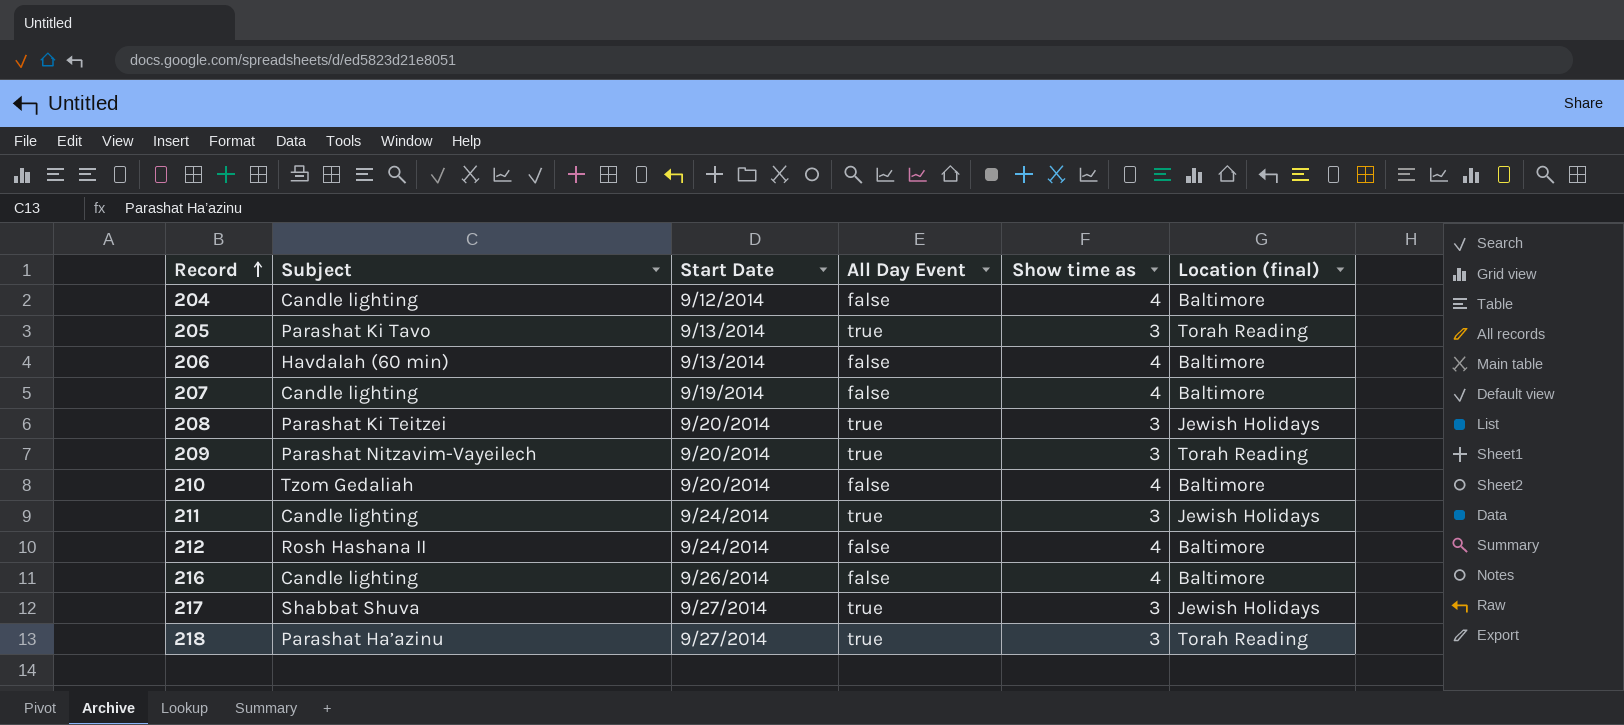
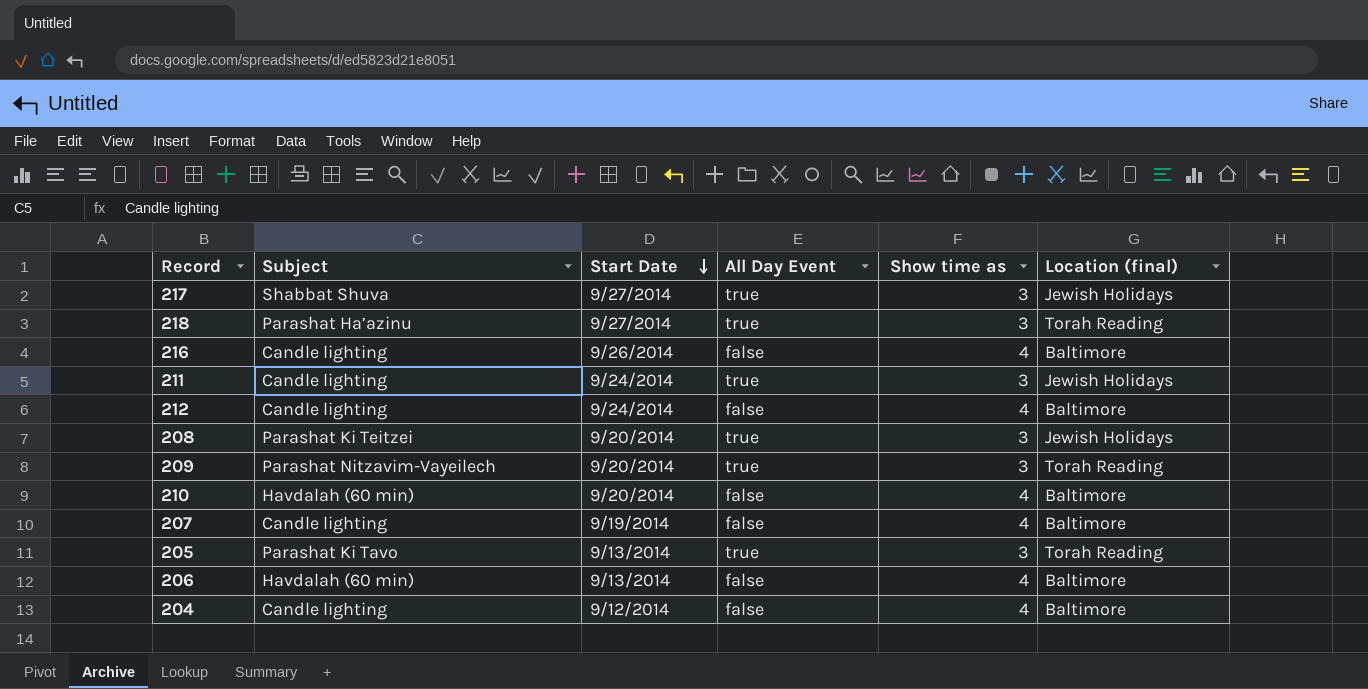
row order: Record ascending -> Start Date descending
212 | Subject: Rosh Hashana II -> Candle lighting
210 | Subject: Tzom Gedaliah -> Havdalah (60 min)

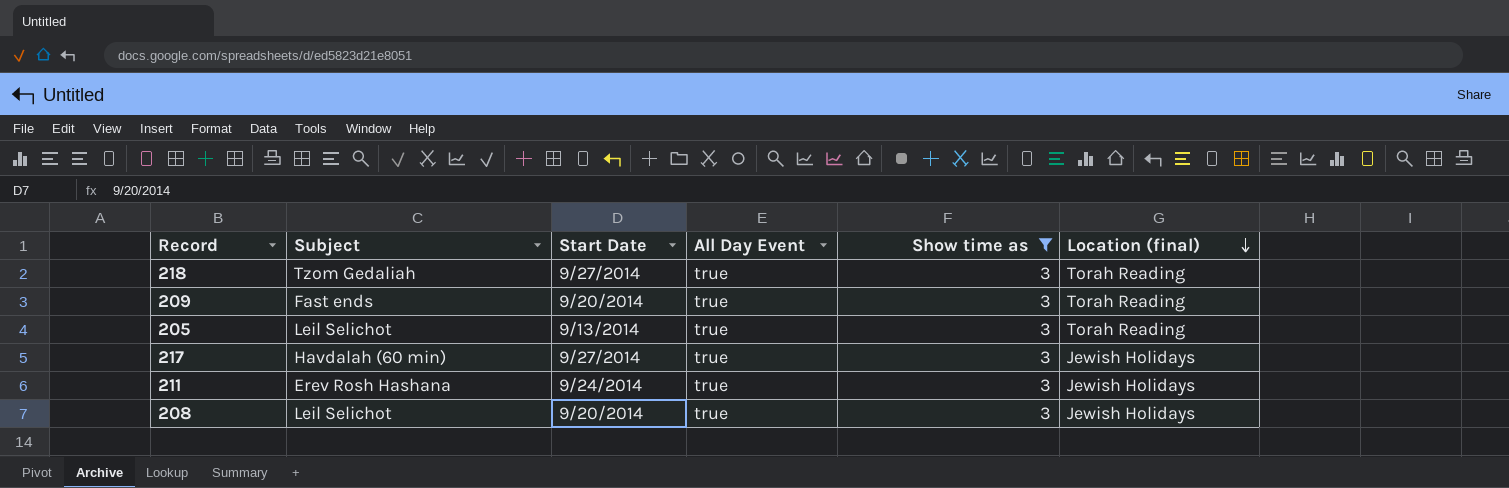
filter: none -> Show time as = 3
row order: Start Date descending -> Location (final) descending
218 | Subject: Parashat Ha’azinu -> Tzom Gedaliah
209 | Subject: Parashat Nitzavim-Vayeilech -> Fast ends
205 | Subject: Parashat Ki Tavo -> Leil Selichot
217 | Subject: Shabbat Shuva -> Havdalah (60 min)
211 | Subject: Candle lighting -> Erev Rosh Hashana
208 | Subject: Parashat Ki Teitzei -> Leil Selichot

